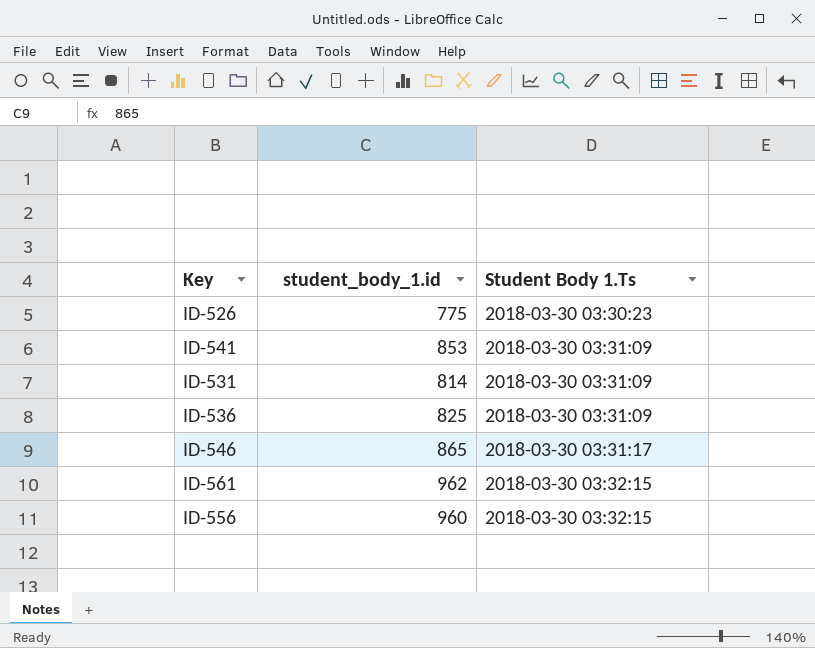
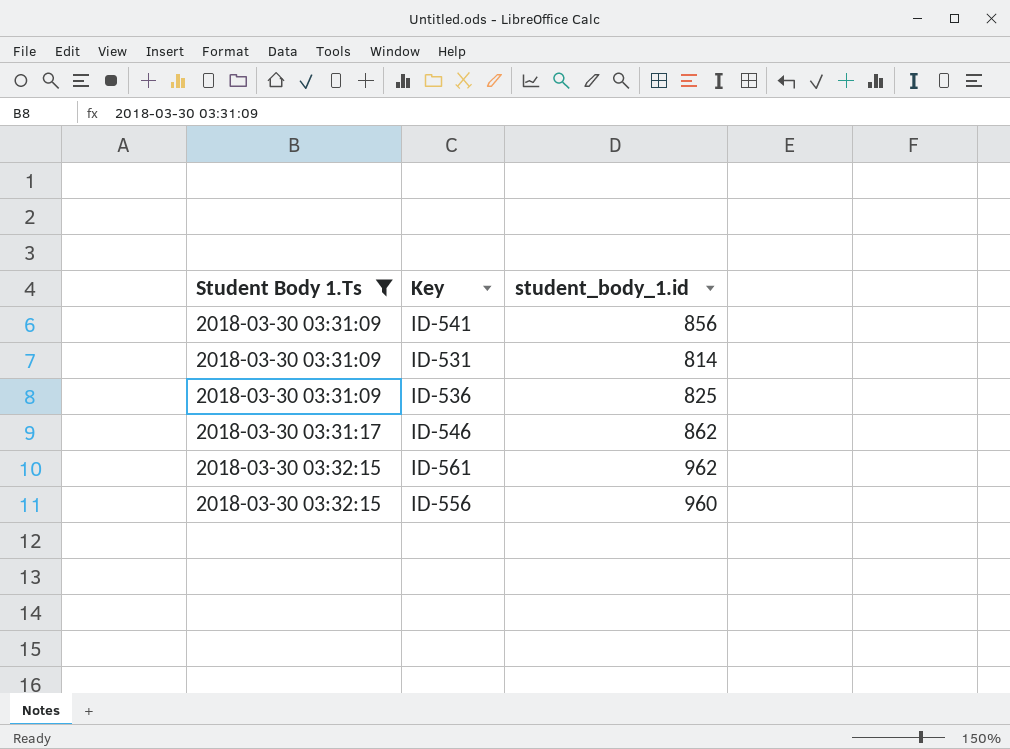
filter: none -> Student Body 1.Ts != 2018-03-30 03:30:23
column Student Body 1.Ts | position: 3 -> 1
ID-541 | student_body_1.id: 853 -> 856
ID-546 | student_body_1.id: 865 -> 862

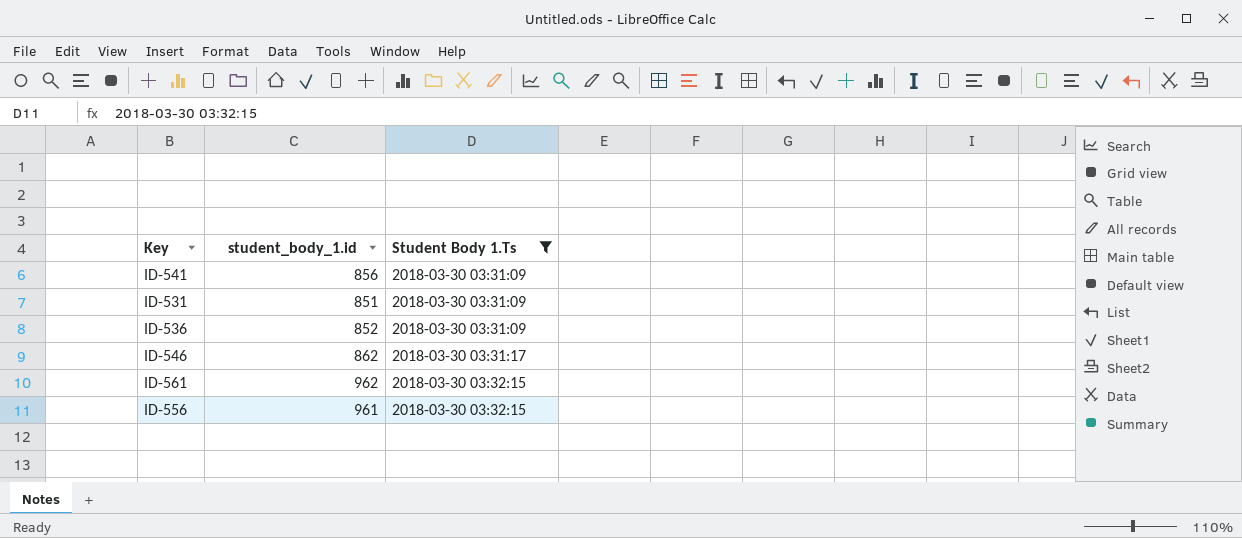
column Student Body 1.Ts | position: 1 -> 3
ID-531 | student_body_1.id: 814 -> 851
ID-536 | student_body_1.id: 825 -> 852
ID-556 | student_body_1.id: 960 -> 961

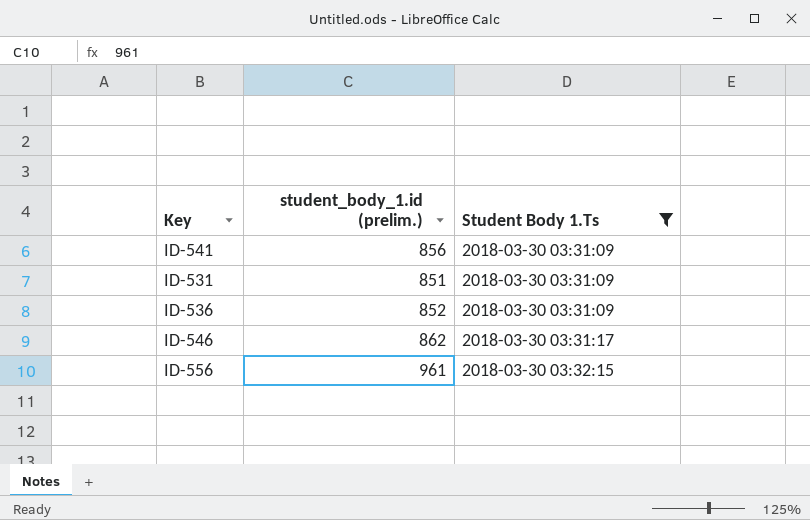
column name: student_body_1.id -> student_body_1.id (prelim.)
row ID-561: 962 | 2018-03-30 03:32:15 -> none

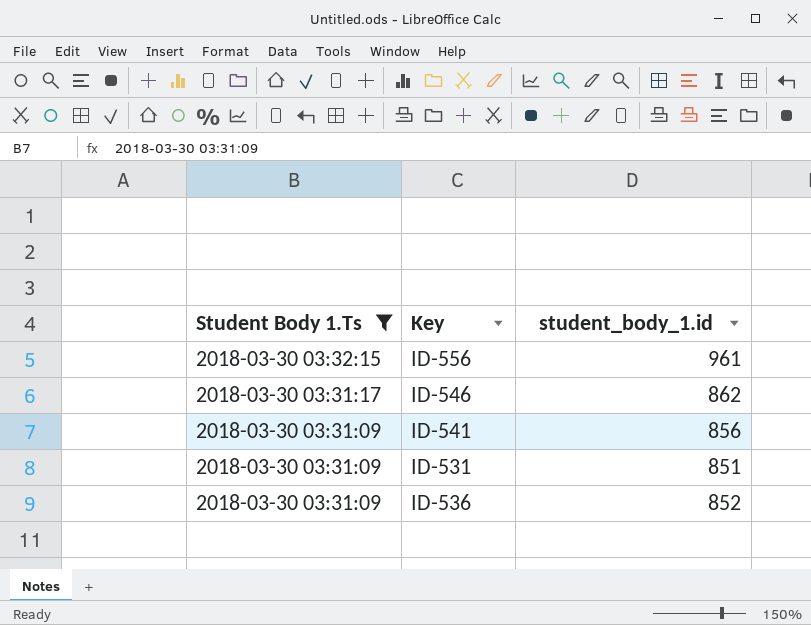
row order: Student Body 1.Ts ascending -> Student Body 1.Ts descending
column Student Body 1.Ts | position: 3 -> 1
column name: student_body_1.id (prelim.) -> student_body_1.id

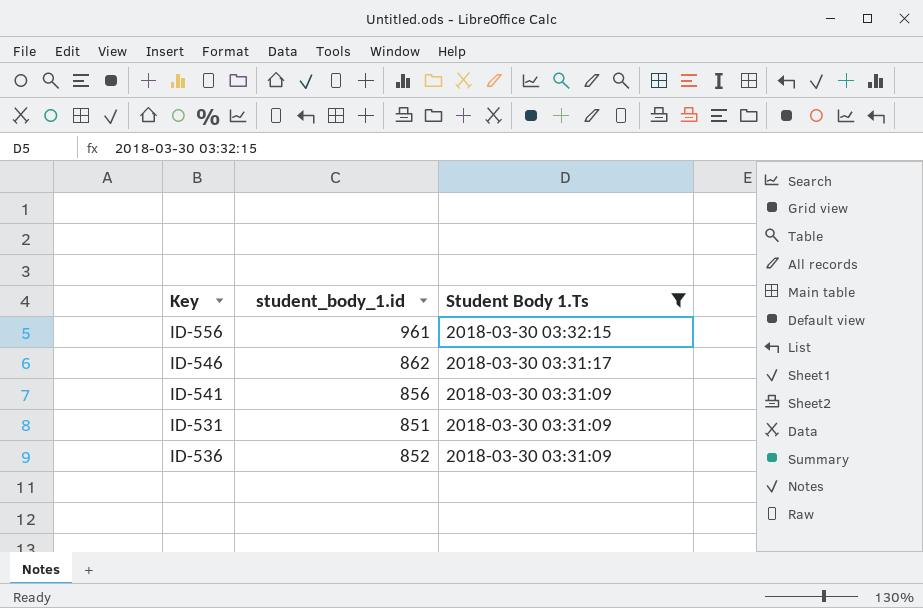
column Student Body 1.Ts | position: 1 -> 3

